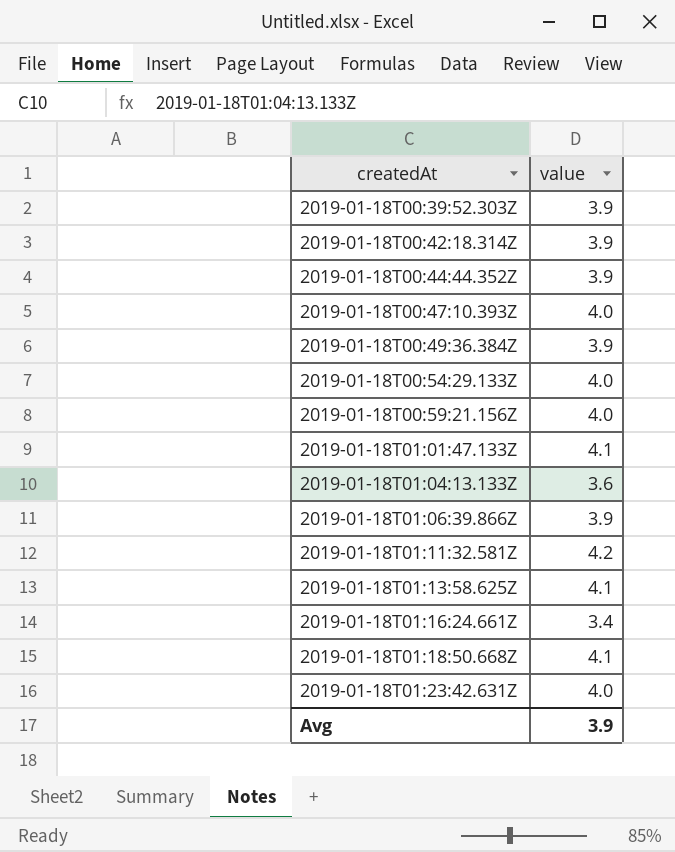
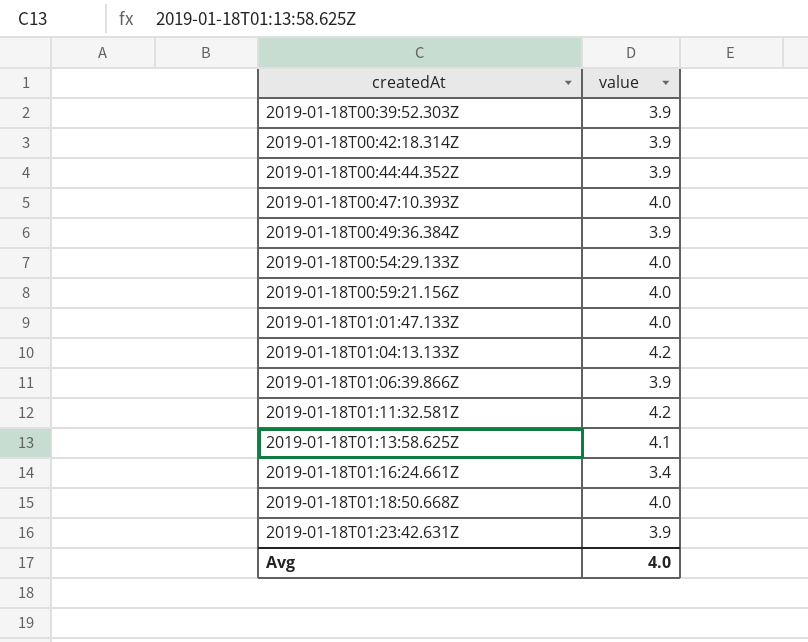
2019-01-18T01:01:47.133Z | value: 4.1 -> 4.0
2019-01-18T01:04:13.133Z | value: 3.6 -> 4.2
2019-01-18T01:18:50.668Z | value: 4.1 -> 4.0
2019-01-18T01:23:42.631Z | value: 4.0 -> 3.9
Avg | value: 3.9 -> 4.0

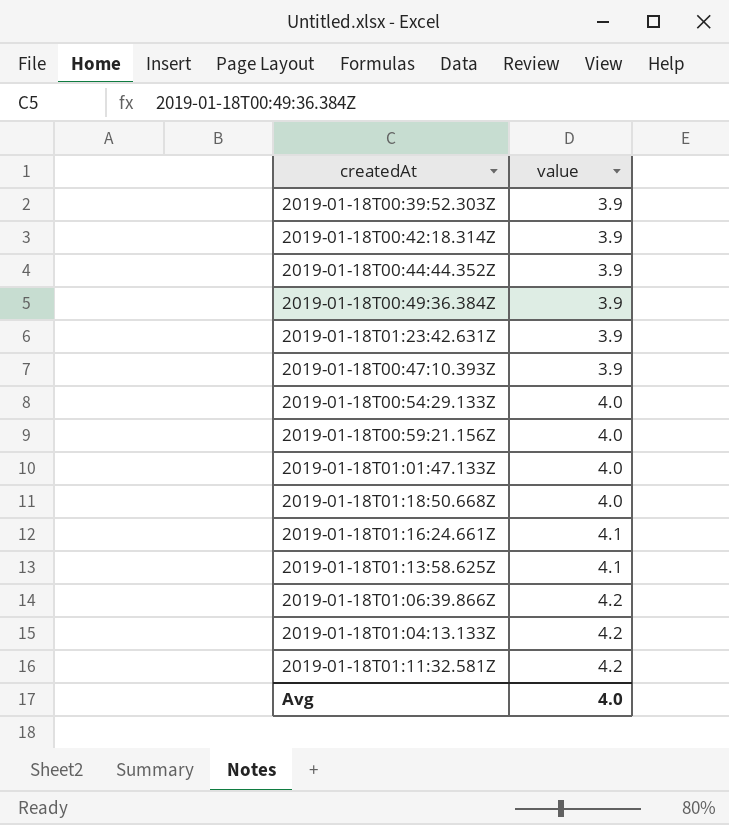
row order: createdAt ascending -> value ascending
2019-01-18T00:47:10.393Z | value: 4.0 -> 3.9
2019-01-18T01:16:24.661Z | value: 3.4 -> 4.1
2019-01-18T01:06:39.866Z | value: 3.9 -> 4.2

